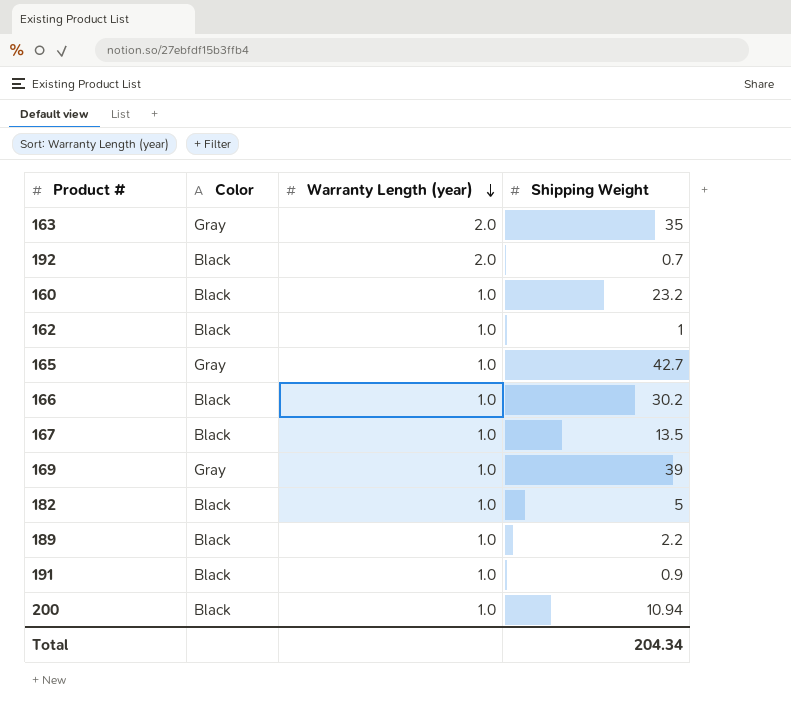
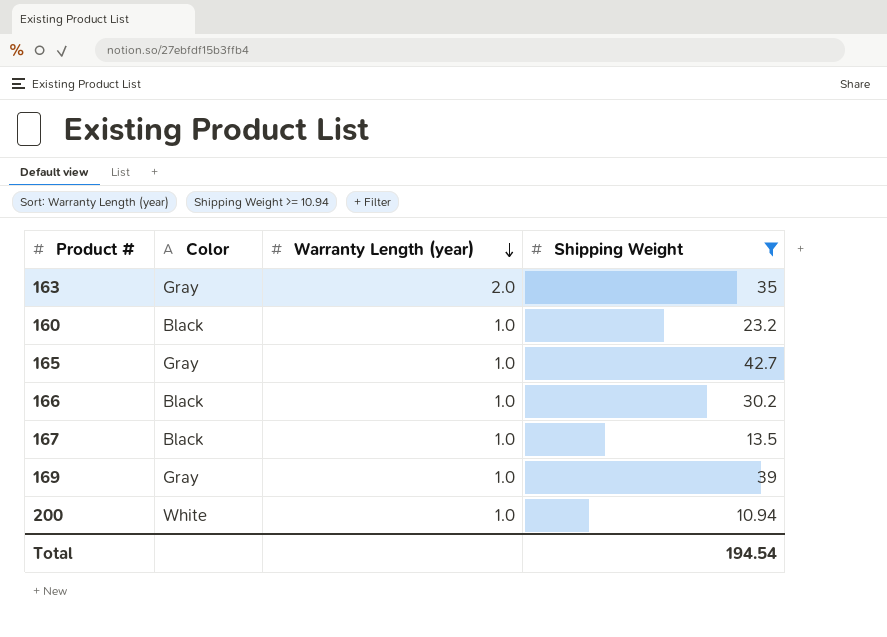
filter: none -> Shipping Weight >= 10.94
200 | Color: Black -> White
Total | Shipping Weight: 204.34 -> 194.54

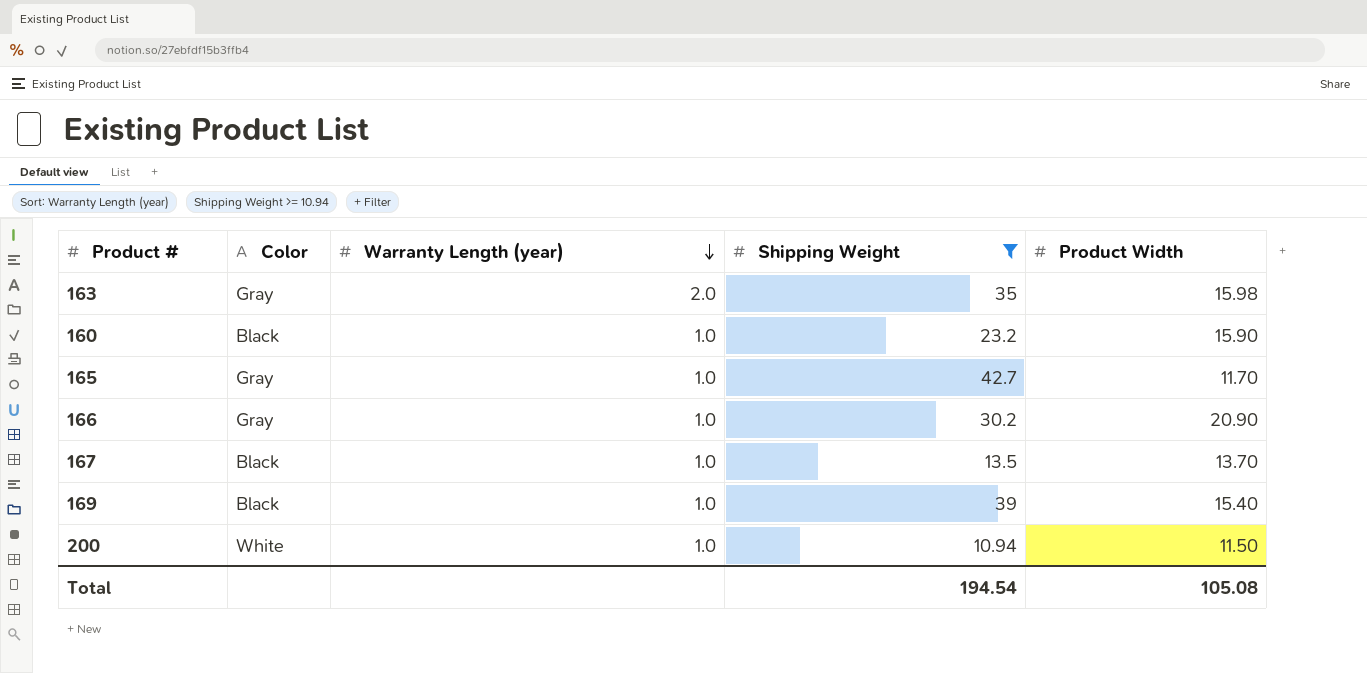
column Product Width | position: none -> 5
166 | Color: Black -> Gray
169 | Color: Gray -> Black

